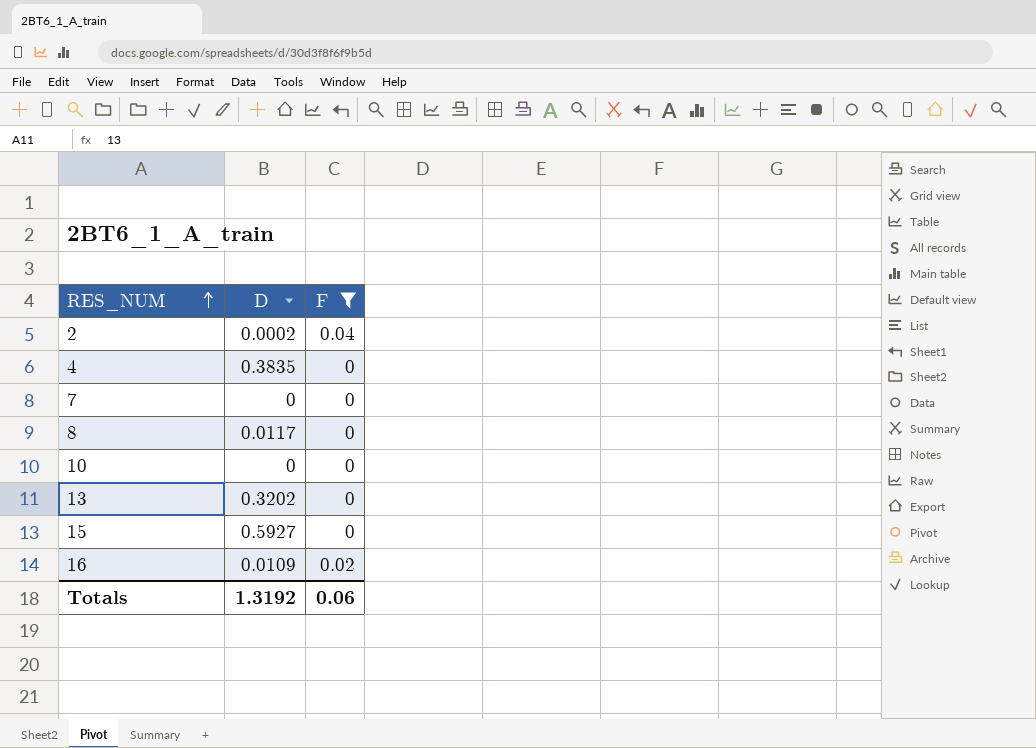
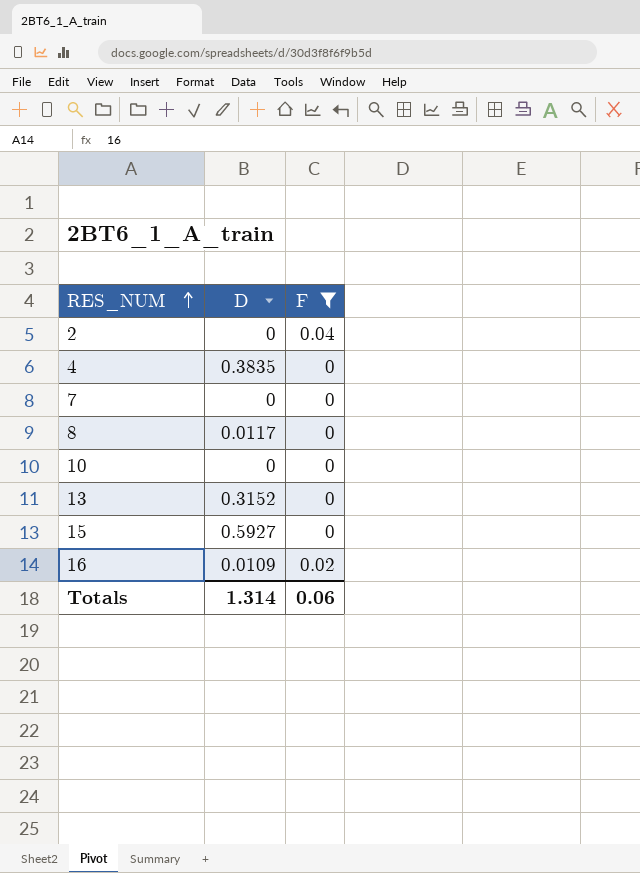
2 | D: 0.0002 -> 0
13 | D: 0.3202 -> 0.3152
Totals | D: 1.3192 -> 1.314

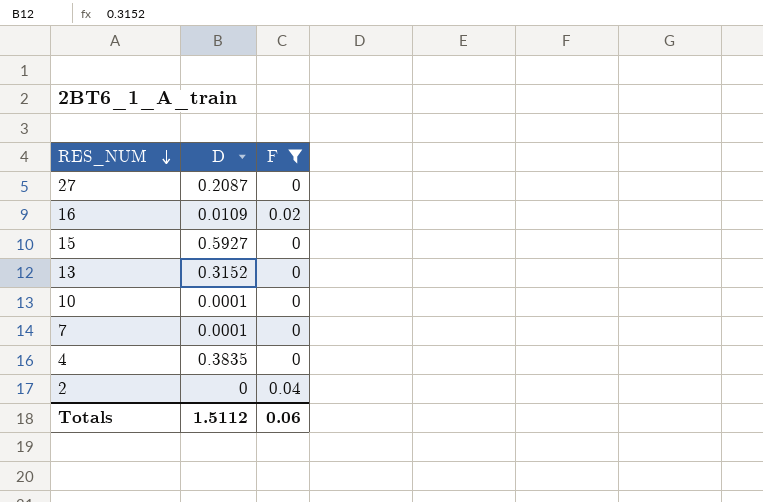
row order: RES_NUM ascending -> RES_NUM descending
row 8: 0.0117 | 0 -> none
row 27: none -> 0.2087 | 0
10 | D: 0 -> 0.0001
7 | D: 0 -> 0.0001
Totals | D: 1.314 -> 1.5112

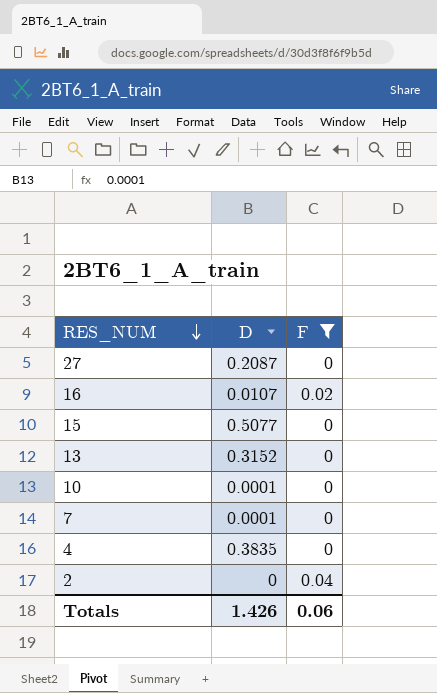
16 | D: 0.0109 -> 0.0107
15 | D: 0.5927 -> 0.5077
Totals | D: 1.5112 -> 1.426

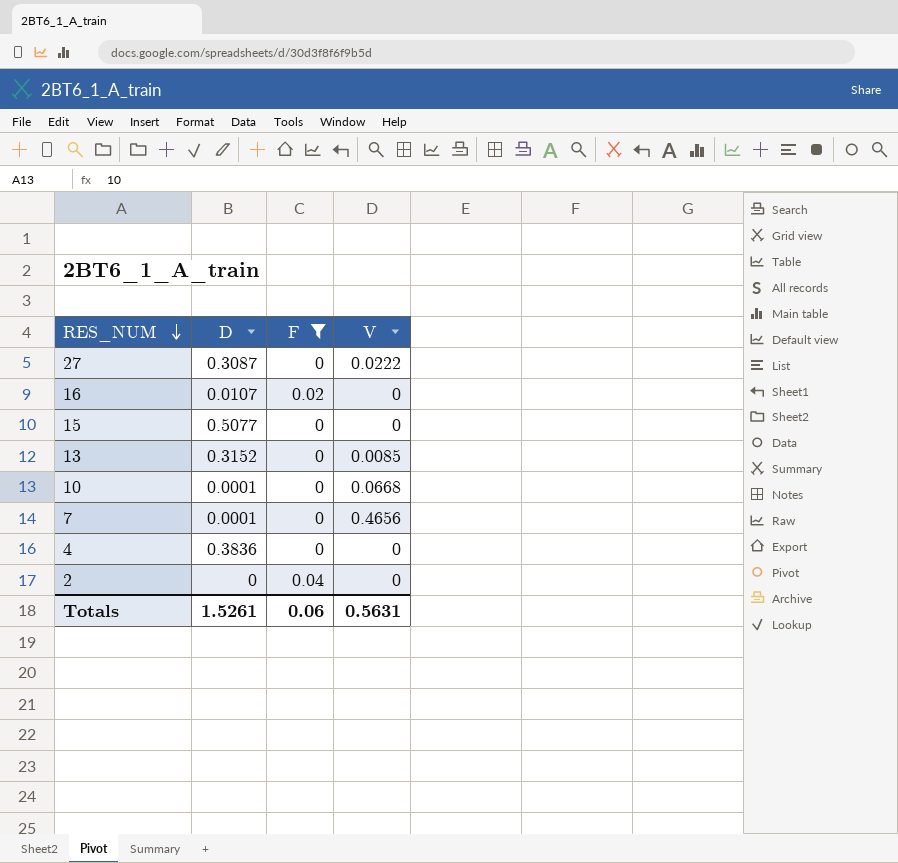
column V | position: none -> 4
27 | D: 0.2087 -> 0.3087
4 | D: 0.3835 -> 0.3836
Totals | D: 1.426 -> 1.5261

